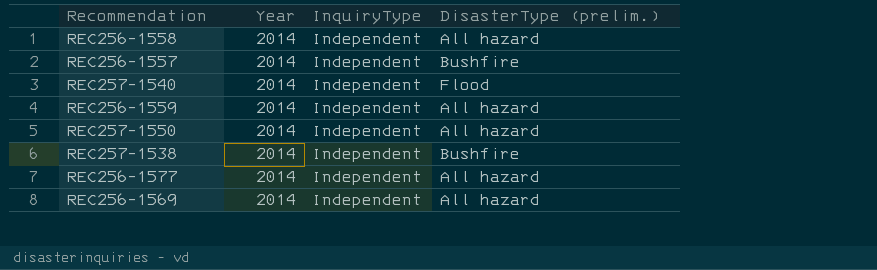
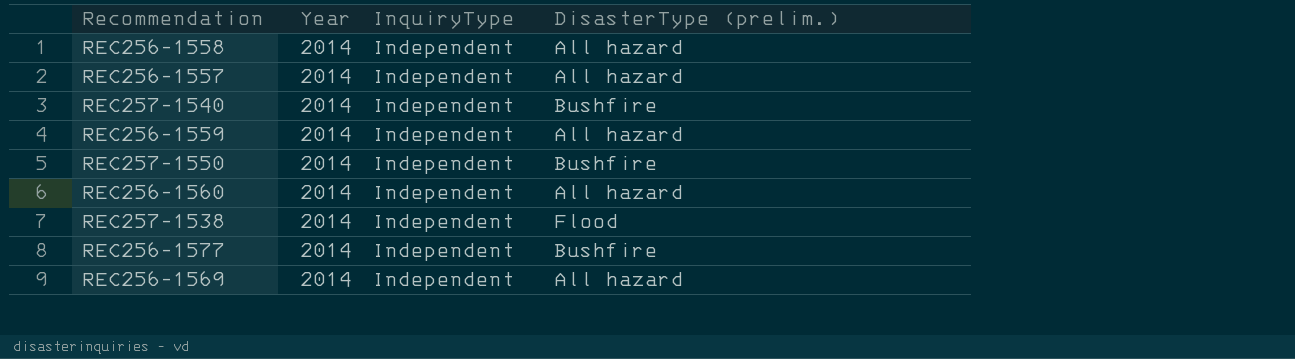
REC256-1557 | DisasterType (prelim.): Bushfire -> All hazard
REC257-1540 | DisasterType (prelim.): Flood -> Bushfire
REC257-1550 | DisasterType (prelim.): All hazard -> Bushfire
row REC256-1560: none -> 2014 | Independent | All hazard
REC257-1538 | DisasterType (prelim.): Bushfire -> Flood
REC256-1577 | DisasterType (prelim.): All hazard -> Bushfire

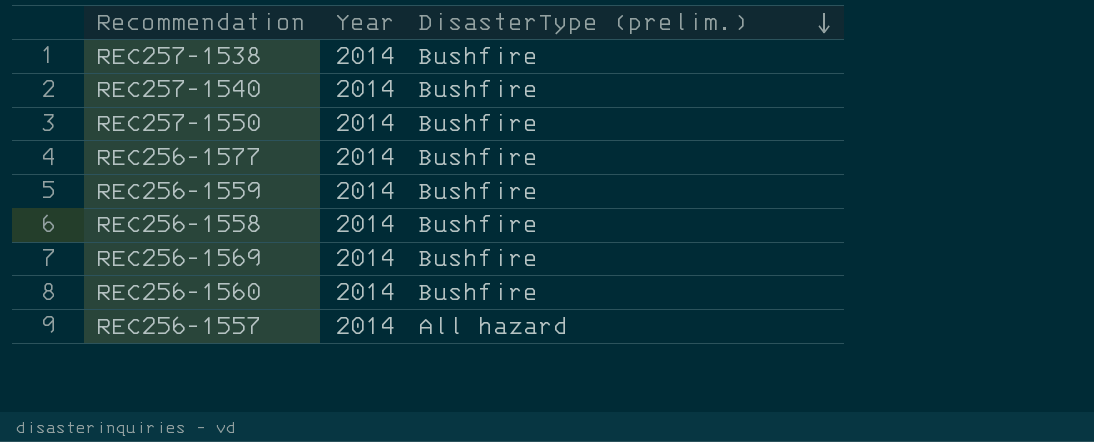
row order: none -> DisasterType (prelim.) descending
column InquiryType | position: 3 -> none
REC257-1538 | DisasterType (prelim.): Flood -> Bushfire
REC256-1559 | DisasterType (prelim.): All hazard -> Bushfire
REC256-1558 | DisasterType (prelim.): All hazard -> Bushfire
REC256-1569 | DisasterType (prelim.): All hazard -> Bushfire
REC256-1560 | DisasterType (prelim.): All hazard -> Bushfire

